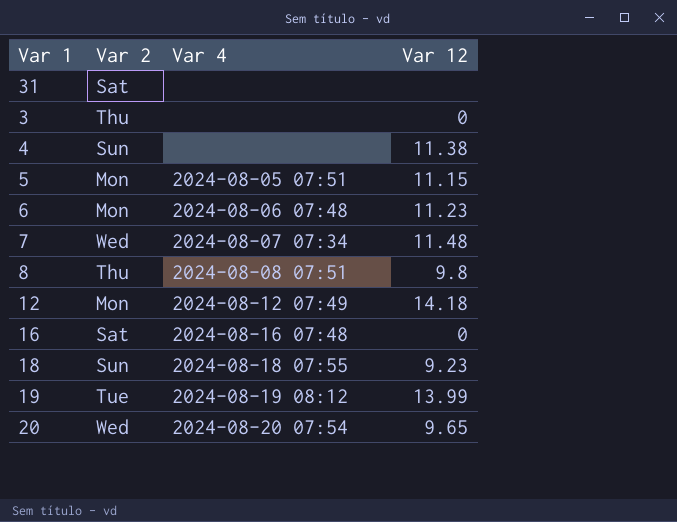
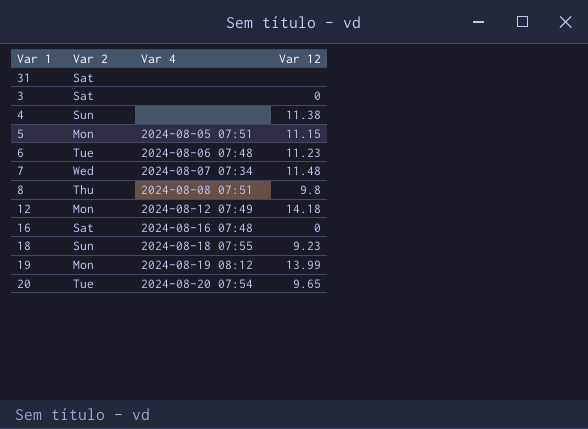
3 | Var 2: Thu -> Sat
6 | Var 2: Mon -> Tue
19 | Var 2: Tue -> Mon
20 | Var 2: Wed -> Tue

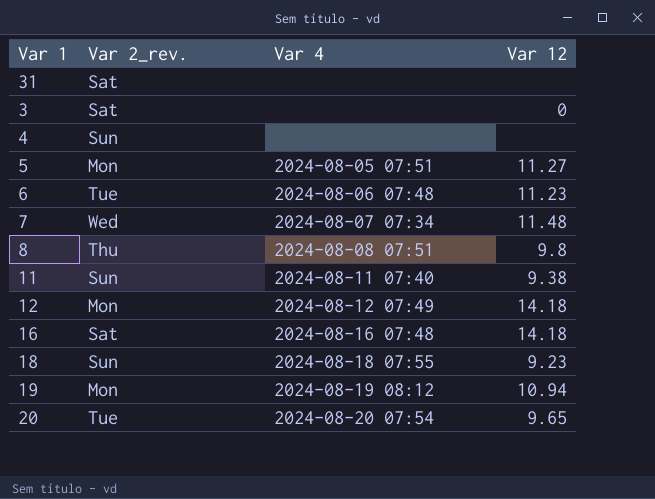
column name: Var 2 -> Var 2_rev.
4 | Var 12: 11.38 -> none
5 | Var 12: 11.15 -> 11.27
row 11: none -> Sun | 2024-08-11 07:40 | 9.38
16 | Var 12: 0 -> 14.18
19 | Var 12: 13.99 -> 10.94

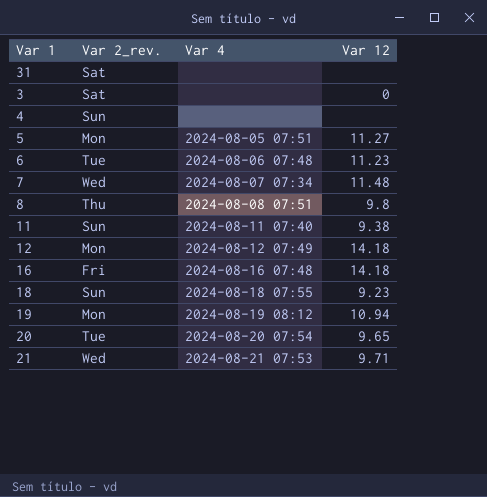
16 | Var 2_rev.: Sat -> Fri
row 21: none -> Wed | 2024-08-21 07:53 | 9.71

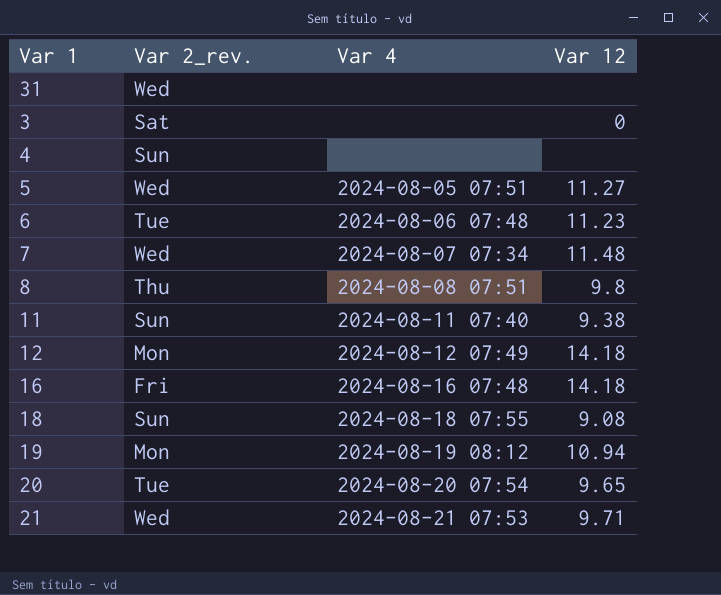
31 | Var 2_rev.: Sat -> Wed
5 | Var 2_rev.: Mon -> Wed
18 | Var 12: 9.23 -> 9.08

